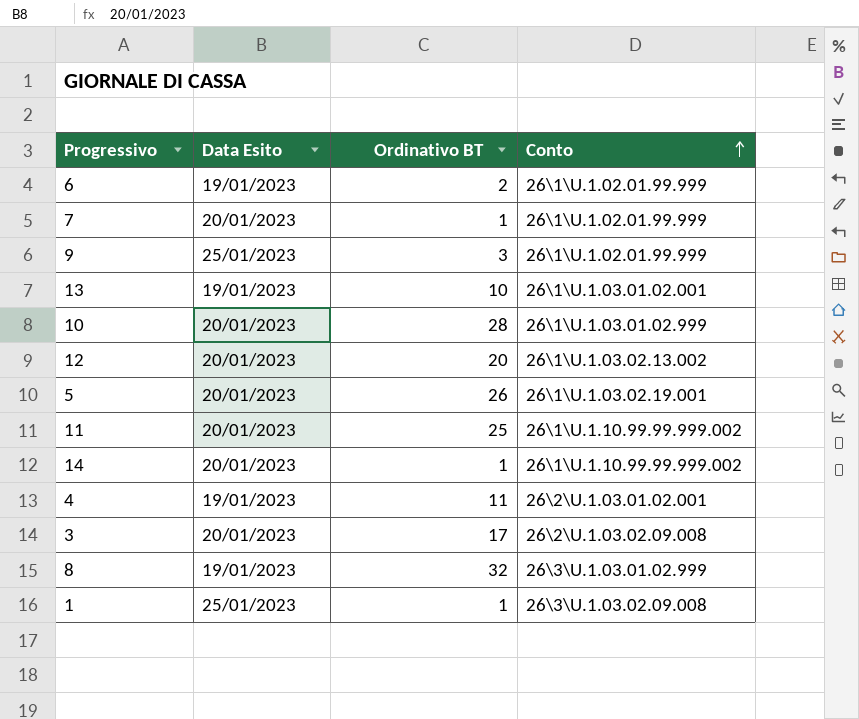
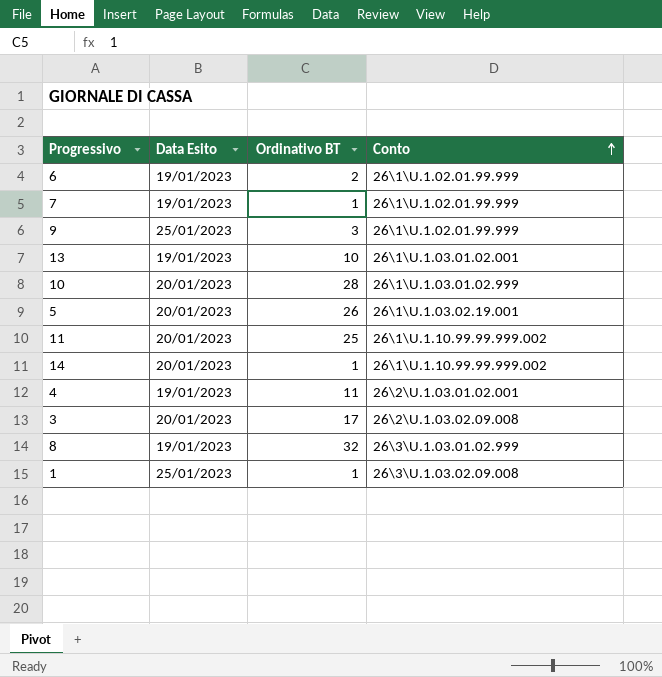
row 12: 20/01/2023 | 20 | 26\1\U.1.03.02.13.002 -> none
7 | Data Esito: 20/01/2023 -> 19/01/2023

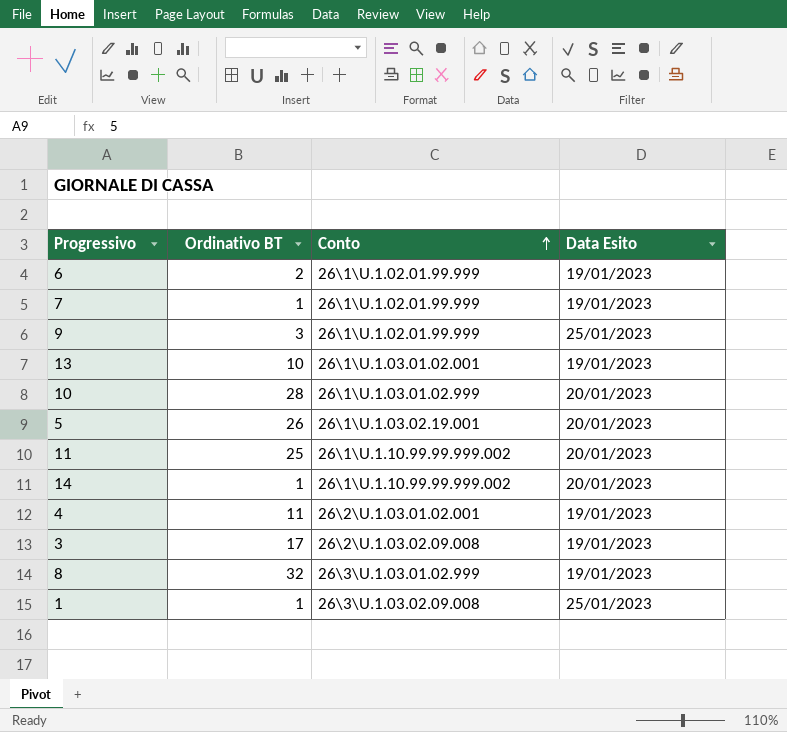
column Data Esito | position: 2 -> 4
3 | Data Esito: 20/01/2023 -> 19/01/2023

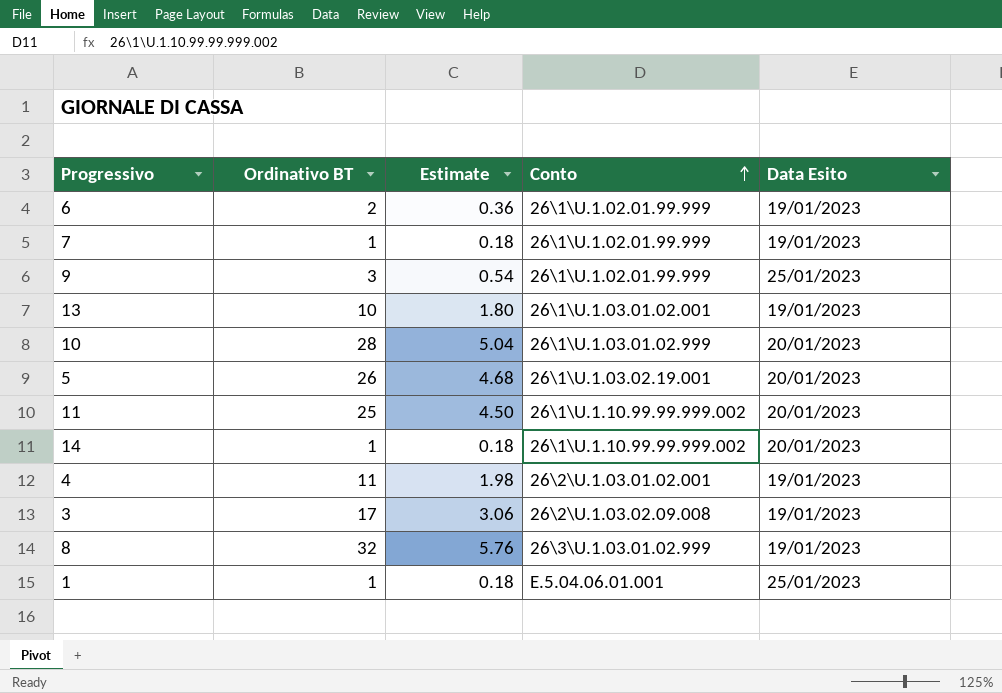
column Estimate | formula: none -> [Ordinativo BT] * 0.18
1 | Conto: 26\3\U.1.03.02.09.008 -> E.5.04.06.01.001

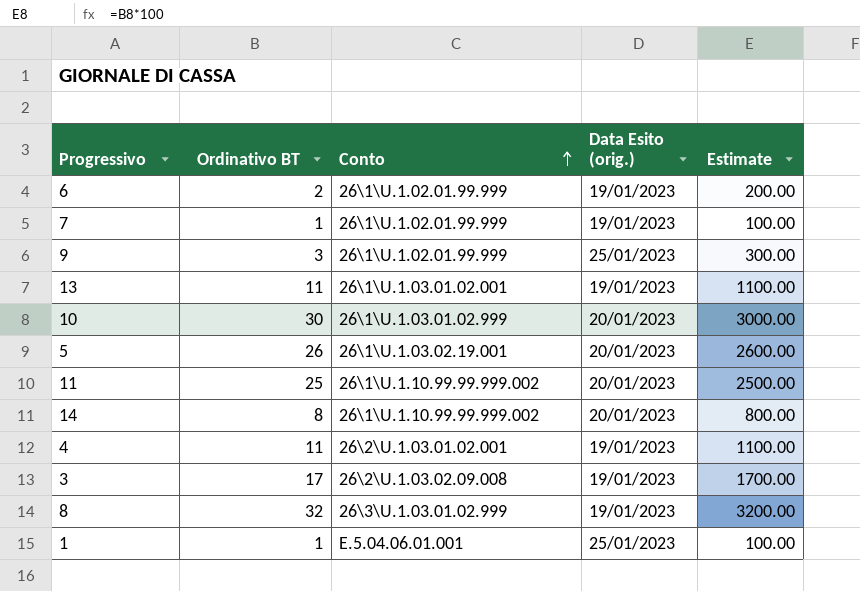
column name: Data Esito -> Data Esito (orig.)
column Estimate | formula: [Ordinativo BT] * 0.18 -> [Ordinativo BT] * 100
column Estimate | position: 3 -> 5
13 | Ordinativo BT: 10 -> 11
10 | Ordinativo BT: 28 -> 30
14 | Ordinativo BT: 1 -> 8

